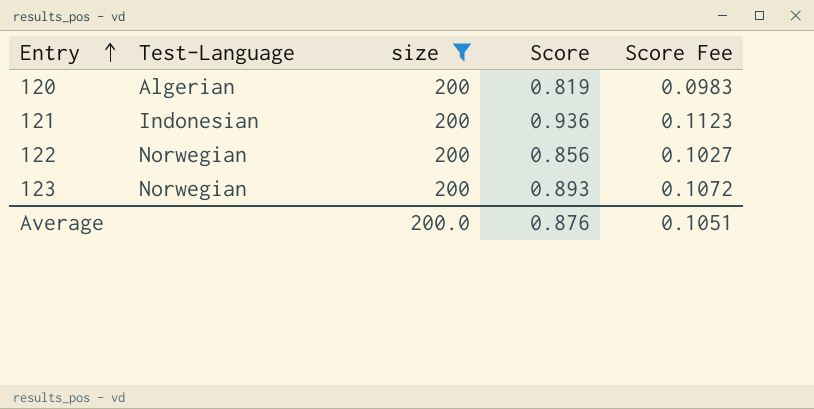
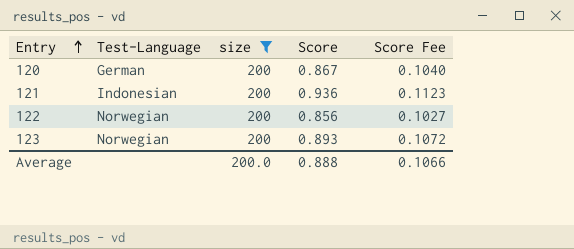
120 | Test-Language: Algerian -> German
120 | Score: 0.819 -> 0.867
120 | Score Fee: 0.0983 -> 0.1040
Average | Score: 0.876 -> 0.888
Average | Score Fee: 0.1051 -> 0.1066

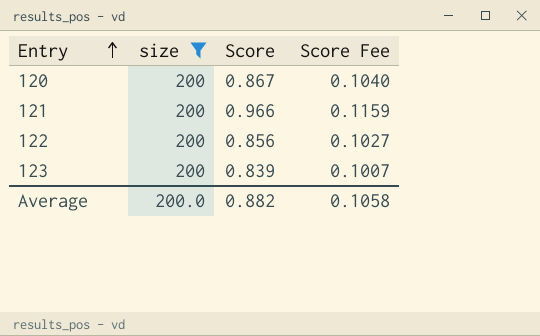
column Test-Language | position: 2 -> none
121 | Score: 0.936 -> 0.966
121 | Score Fee: 0.1123 -> 0.1159
123 | Score: 0.893 -> 0.839
123 | Score Fee: 0.1072 -> 0.1007
Average | Score: 0.888 -> 0.882
Average | Score Fee: 0.1066 -> 0.1058

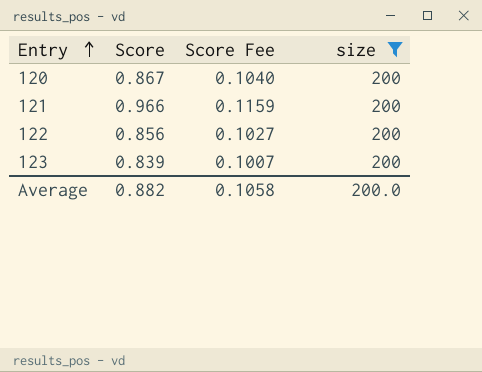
column size | position: 2 -> 4

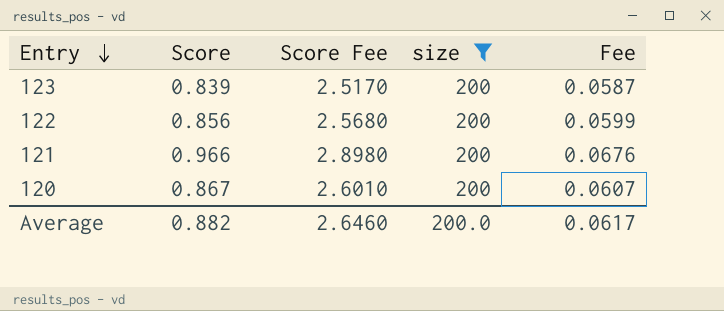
row order: Entry ascending -> Entry descending
column Score Fee | formula: [Score] * 0.12 -> [Score] * 3
column Fee | formula: none -> [Score] * 0.07
Average | Score Fee: 0.1058 -> 2.6460

